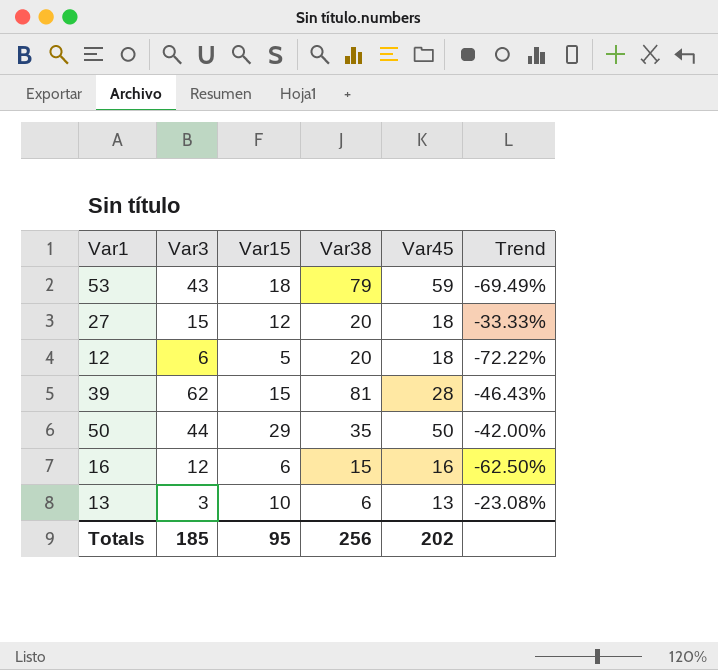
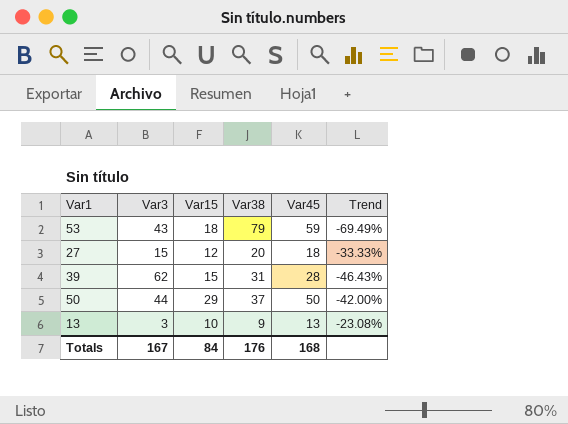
row 12: 6 | 5 | 20 | 18 | -72.22% -> none
row 16: 12 | 6 | 15 | 16 | -62.50% -> none
39 | Var38: 81 -> 31
50 | Var38: 35 -> 37
13 | Var38: 6 -> 9
Totals | Var3: 185 -> 167
Totals | Var15: 95 -> 84
Totals | Var38: 256 -> 176
Totals | Var45: 202 -> 168

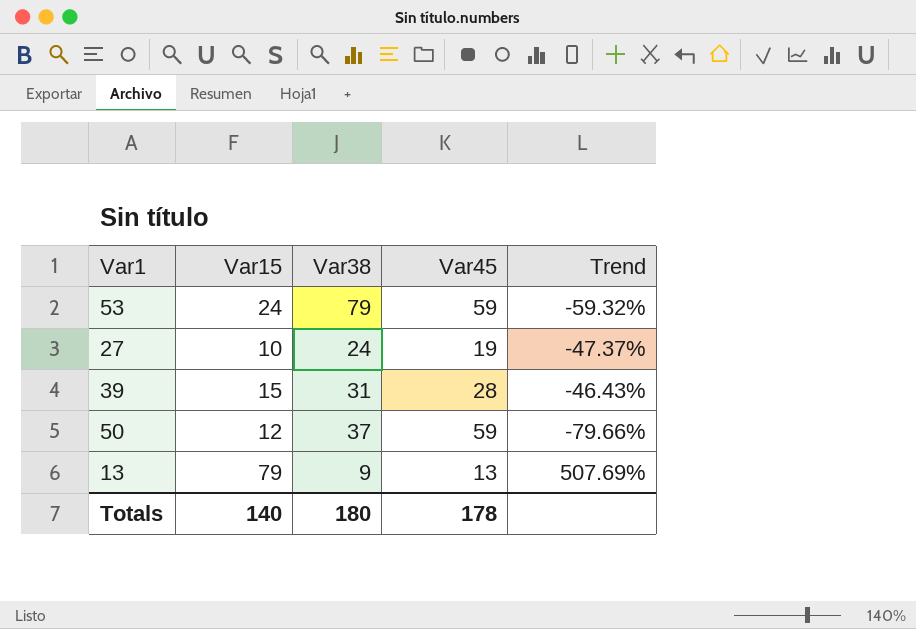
column Var3 | position: 2 -> none
53 | Var15: 18 -> 24
53 | Trend: -69.49% -> -59.32%
27 | Var15: 12 -> 10
27 | Var38: 20 -> 24
27 | Var45: 18 -> 19
27 | Trend: -33.33% -> -47.37%
50 | Var15: 29 -> 12
50 | Var45: 50 -> 59
50 | Trend: -42.00% -> -79.66%
13 | Var15: 10 -> 79
13 | Trend: -23.08% -> 507.69%
Totals | Var15: 84 -> 140
Totals | Var38: 176 -> 180
Totals | Var45: 168 -> 178

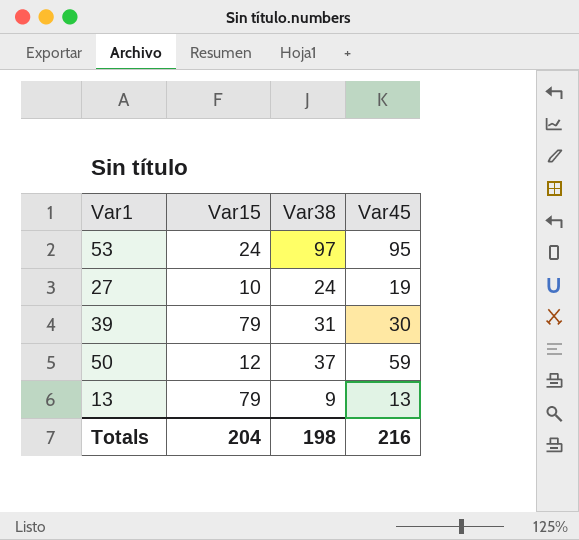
column Trend | formula: ([Var15] - [Var45]) / [Var45] -> none
53 | Var38: 79 -> 97
53 | Var45: 59 -> 95
39 | Var15: 15 -> 79
39 | Var45: 28 -> 30
Totals | Var15: 140 -> 204
Totals | Var38: 180 -> 198
Totals | Var45: 178 -> 216

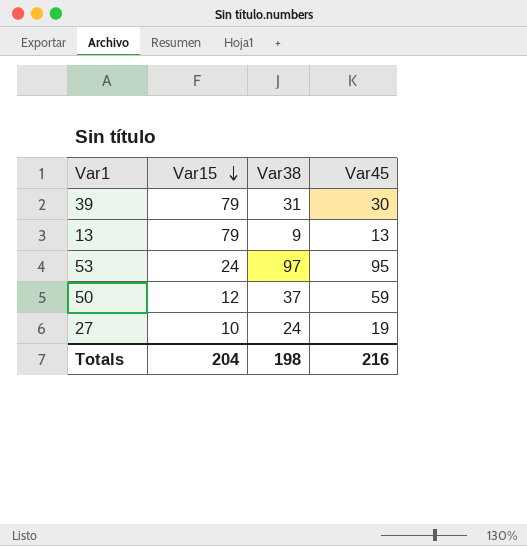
row order: none -> Var15 descending

